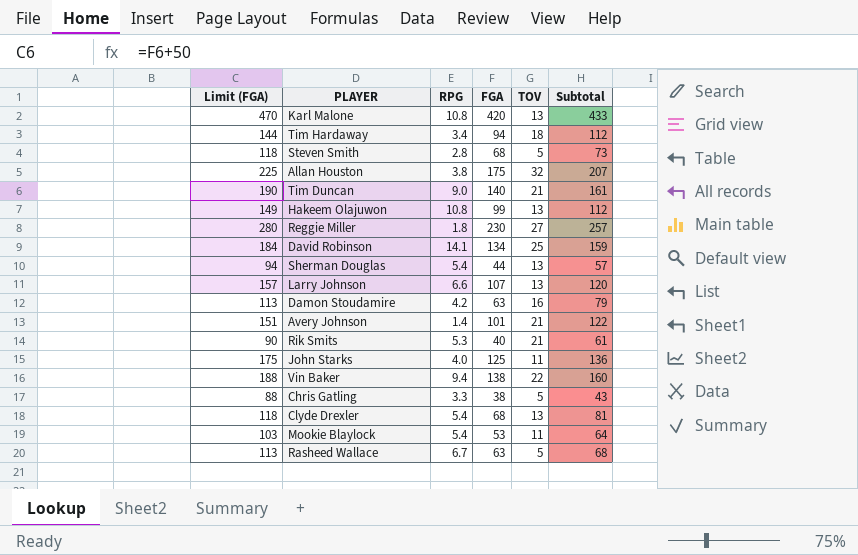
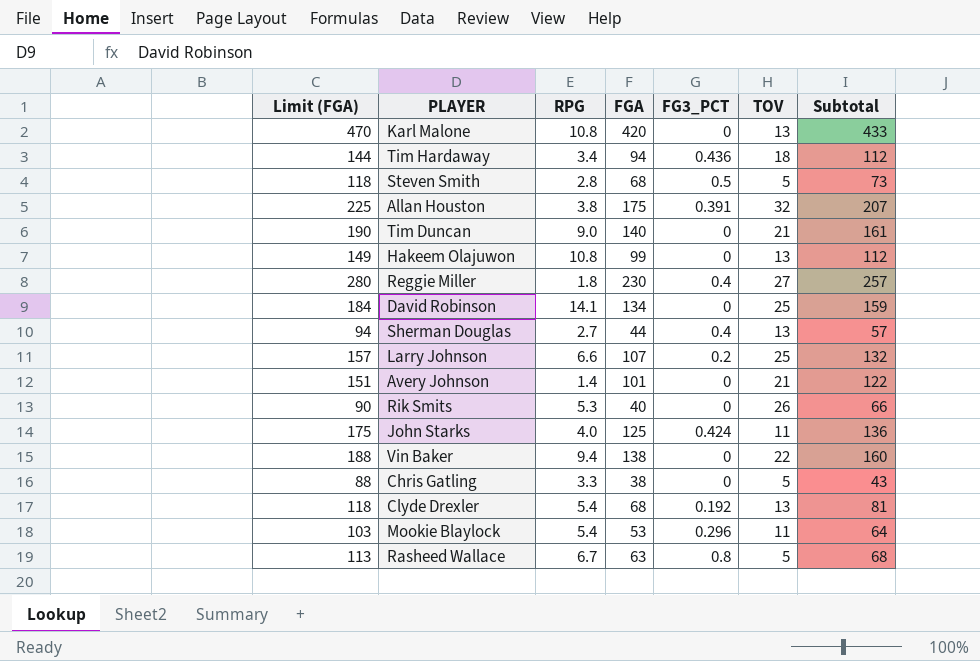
column FG3_PCT | position: none -> 5
row Damon Stoudamire: 113 | 4.2 | 63 | 16 | 79 -> none
Sherman Douglas | RPG: 5.4 -> 2.7
Larry Johnson | TOV: 13 -> 25
Larry Johnson | Subtotal: 120 -> 132
Rik Smits | TOV: 21 -> 26
Rik Smits | Subtotal: 61 -> 66

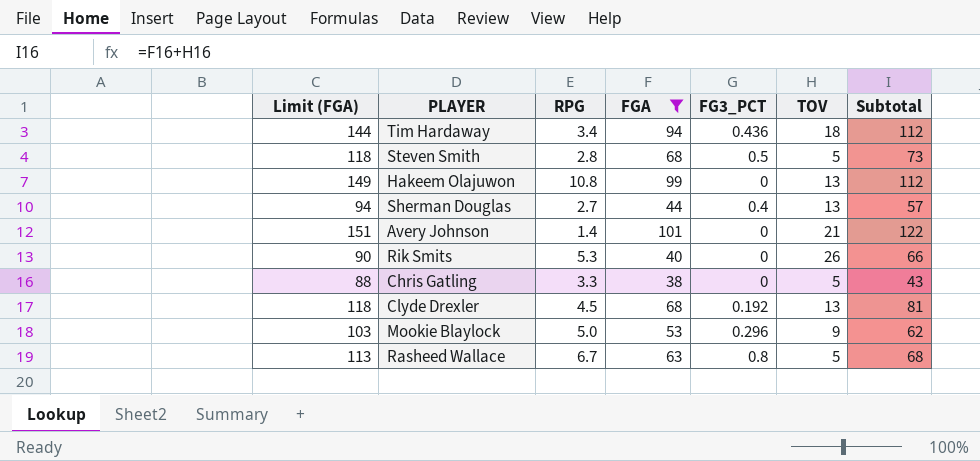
filter: none -> FGA <= 101
Clyde Drexler | RPG: 5.4 -> 4.5
Mookie Blaylock | RPG: 5.4 -> 5.0
Mookie Blaylock | TOV: 11 -> 9
Mookie Blaylock | Subtotal: 64 -> 62

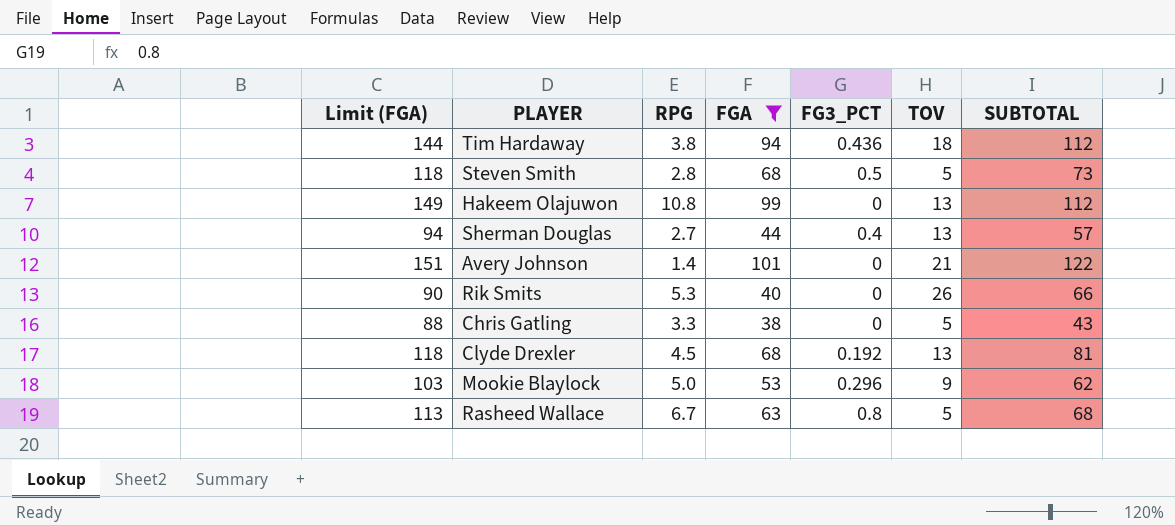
column name: Subtotal -> SUBTOTAL
Tim Hardaway | RPG: 3.4 -> 3.8

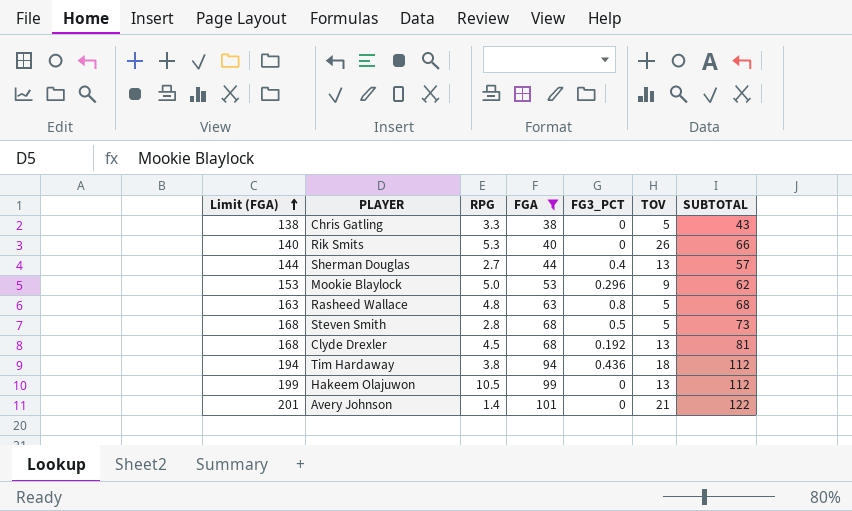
row order: none -> Limit (FGA) ascending
column Limit (FGA) | formula: [FGA] + 50 -> [FGA] + 100
Rasheed Wallace | RPG: 6.7 -> 4.8
Hakeem Olajuwon | RPG: 10.8 -> 10.5

